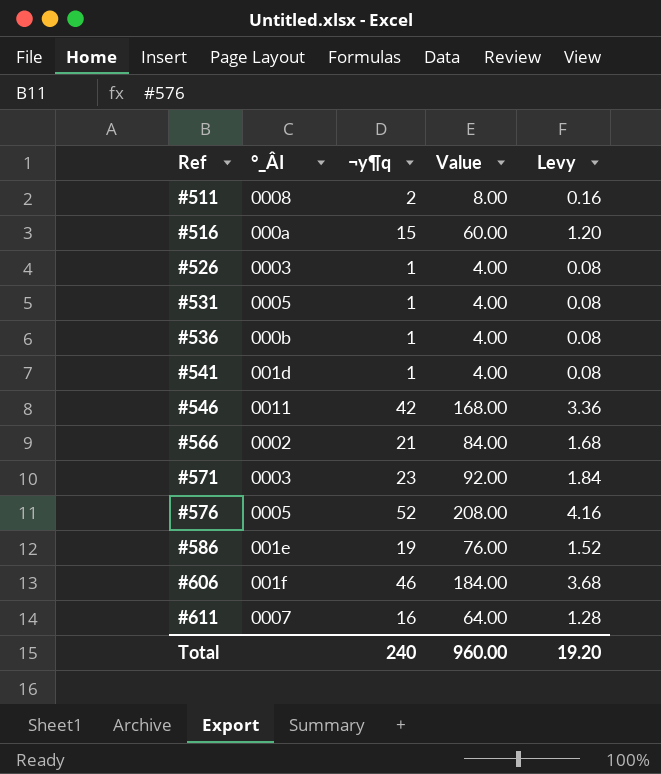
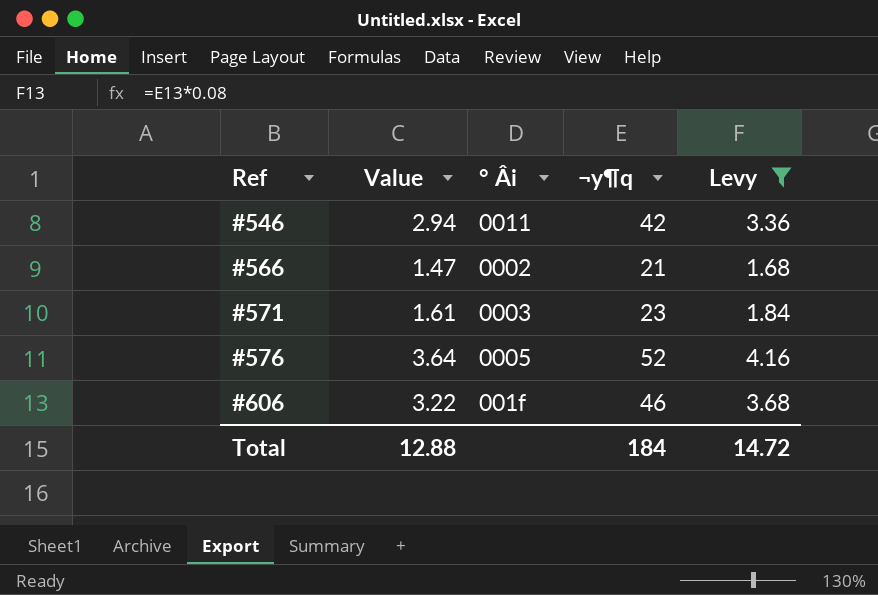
filter: none -> Levy >= 1.68
column Value | formula: [¬y¶q] * 4 -> [¬y¶q] * 0.07
column Value | position: 4 -> 2
column name: °_ÂI -> ° Âi
Total | Value: 960.00 -> 12.88
Total | ¬y¶q: 240 -> 184
Total | Levy: 19.20 -> 14.72

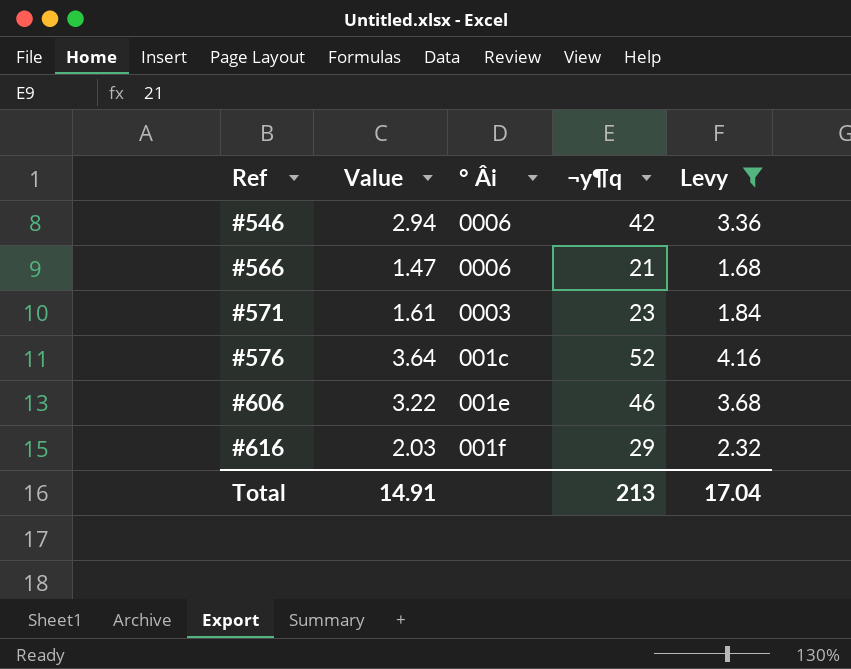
#546 | ° Âi: 0011 -> 0006
#566 | ° Âi: 0002 -> 0006
#576 | ° Âi: 0005 -> 001c
#606 | ° Âi: 001f -> 001e
row #616: none -> 2.03 | 001f | 29 | 2.32
Total | Value: 12.88 -> 14.91
Total | ¬y¶q: 184 -> 213
Total | Levy: 14.72 -> 17.04

